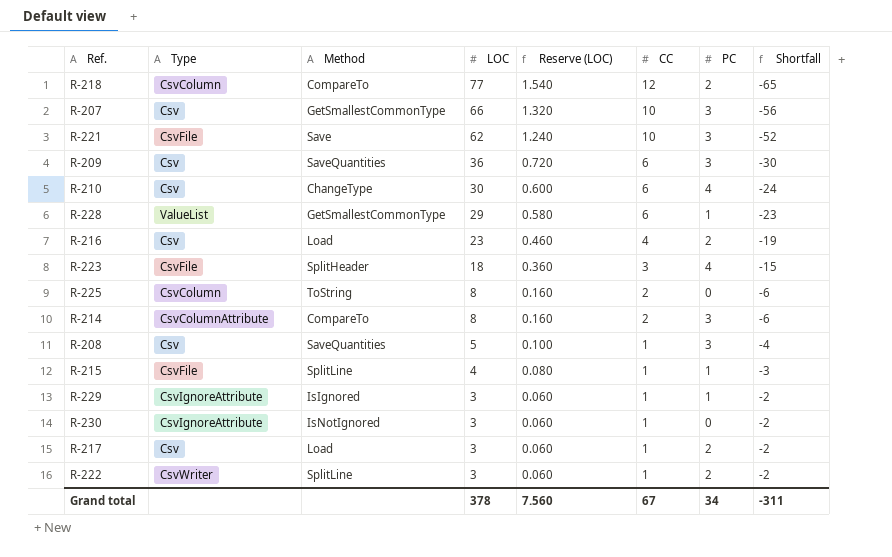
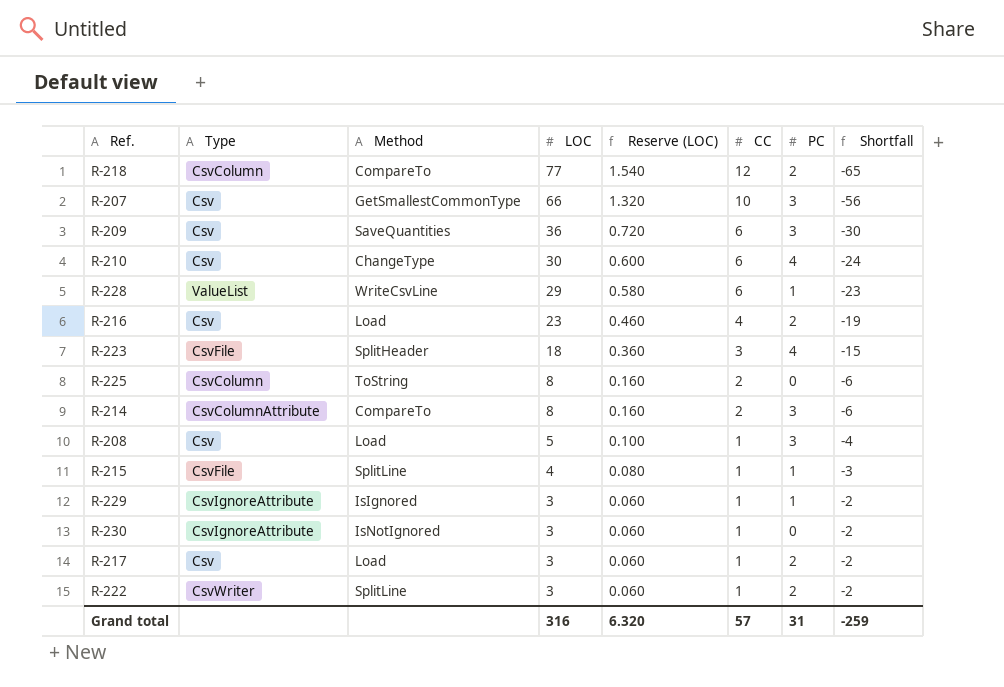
row R-221: CsvFile | Save | 62 | 1.240 | 10 | 3 | -52 -> none
R-228 | Method: GetSmallestCommonType -> WriteCsvLine
R-208 | Method: SaveQuantities -> Load
Grand total | LOC: 378 -> 316
Grand total | Reserve (LOC): 7.560 -> 6.320
Grand total | CC: 67 -> 57
Grand total | PC: 34 -> 31
Grand total | Shortfall: -311 -> -259

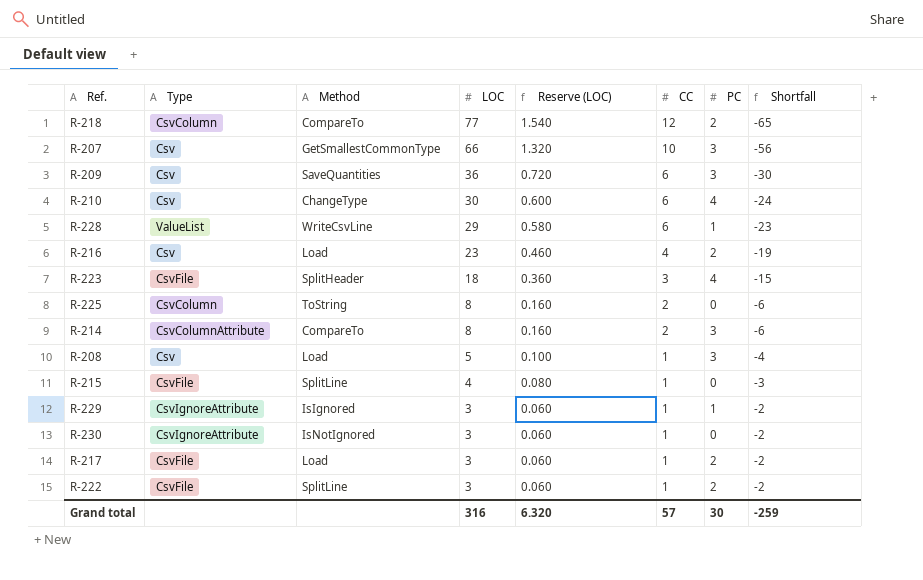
R-215 | PC: 1 -> 0
R-217 | Type: Csv -> CsvFile
R-222 | Type: CsvWriter -> CsvFile
Grand total | PC: 31 -> 30

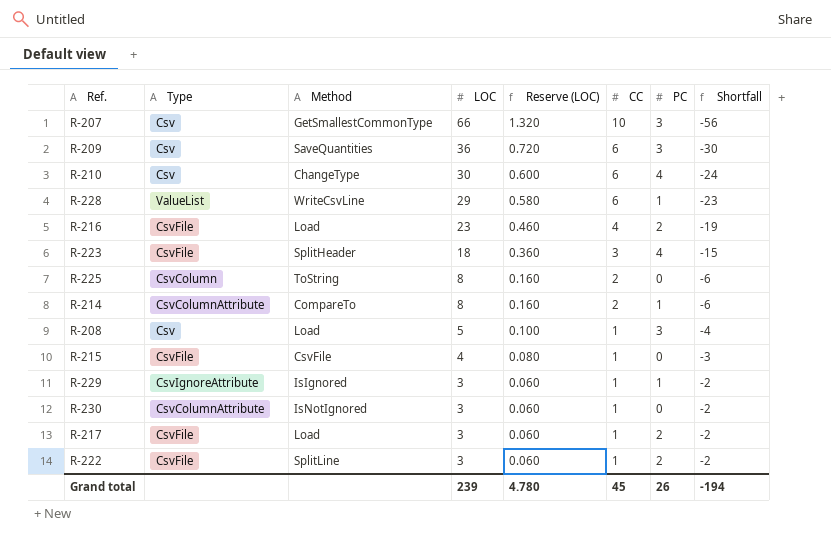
row R-218: CsvColumn | CompareTo | 77 | 1.540 | 12 | 2 | -65 -> none
R-216 | Type: Csv -> CsvFile
R-214 | PC: 3 -> 1
R-215 | Method: SplitLine -> CsvFile
R-230 | Type: CsvIgnoreAttribute -> CsvColumnAttribute
Grand total | LOC: 316 -> 239
Grand total | Reserve (LOC): 6.320 -> 4.780
Grand total | CC: 57 -> 45
Grand total | PC: 30 -> 26
Grand total | Shortfall: -259 -> -194

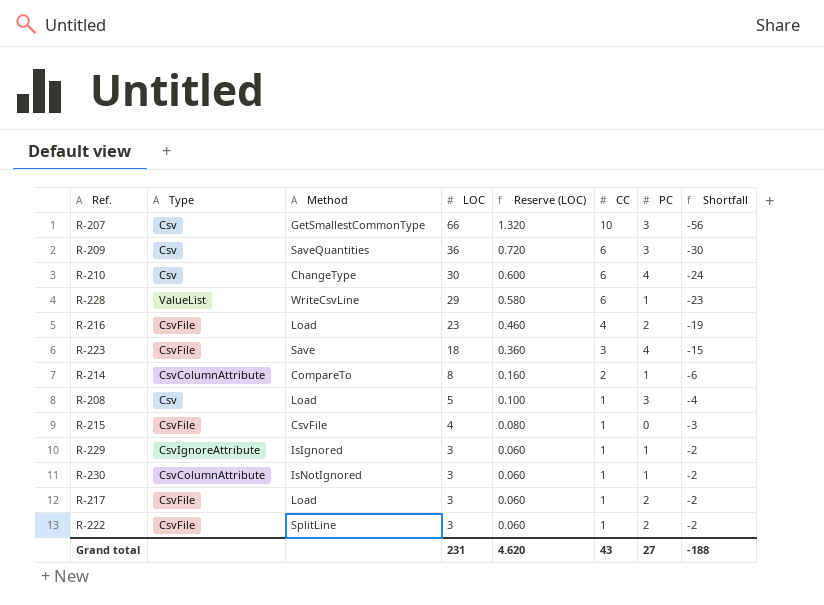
row R-225: CsvColumn | ToString | 8 | 0.160 | 2 | 0 | -6 -> none
R-223 | Method: SplitHeader -> Save
R-230 | PC: 0 -> 1
Grand total | LOC: 239 -> 231
Grand total | Reserve (LOC): 4.780 -> 4.620
Grand total | CC: 45 -> 43
Grand total | PC: 26 -> 27
Grand total | Shortfall: -194 -> -188

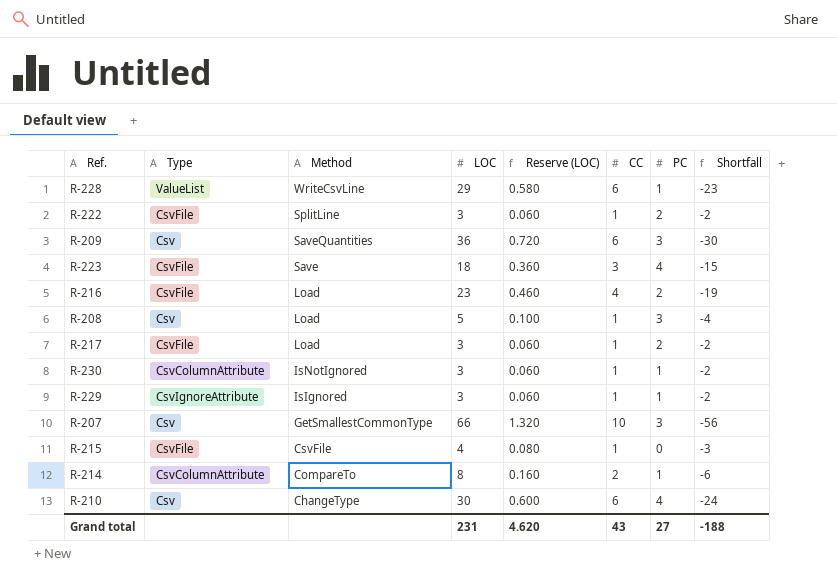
row order: LOC descending -> Method descending

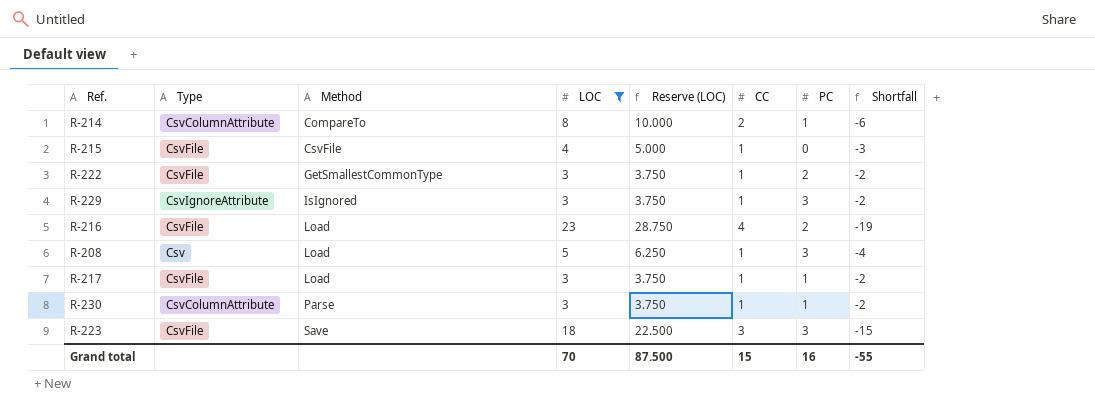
filter: none -> LOC <= 23
row order: Method descending -> Method ascending
column Reserve (LOC) | formula: [LOC] * 0.02 -> [LOC] * 1.25
R-222 | Method: SplitLine -> GetSmallestCommonType
R-229 | PC: 1 -> 3
R-217 | PC: 2 -> 1
R-230 | Method: IsNotIgnored -> Parse
R-223 | PC: 4 -> 3
Grand total | LOC: 231 -> 70
Grand total | Reserve (LOC): 4.620 -> 87.500
Grand total | CC: 43 -> 15
Grand total | PC: 27 -> 16
Grand total | Shortfall: -188 -> -55

